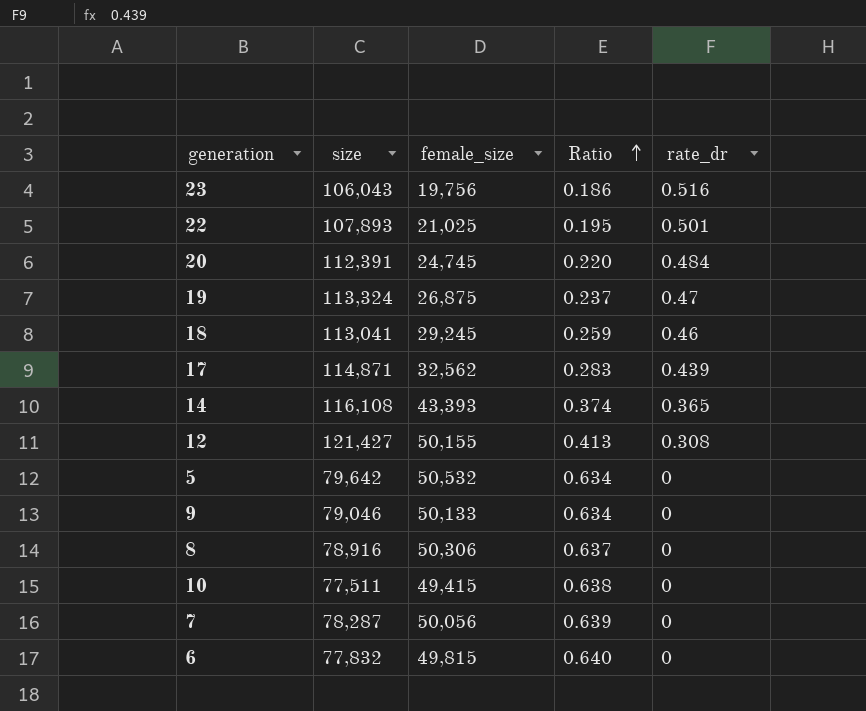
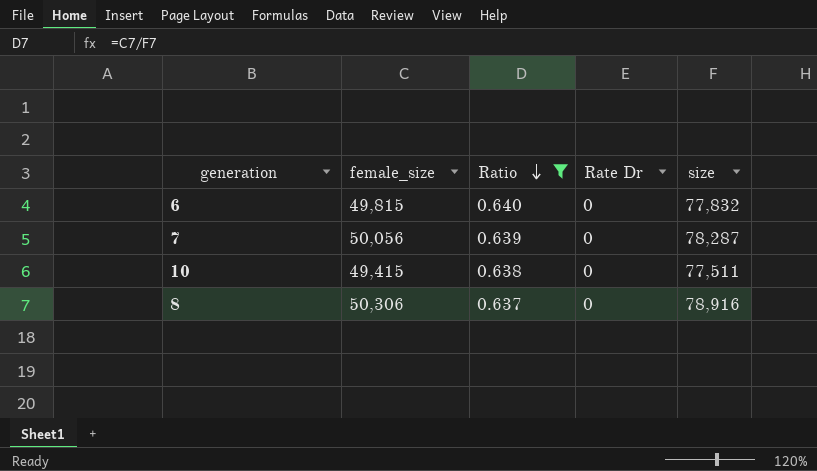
filter: none -> Ratio >= 0.637
row order: Ratio ascending -> Ratio descending
column name: rate_dr -> Rate Dr
column size | position: 2 -> 5

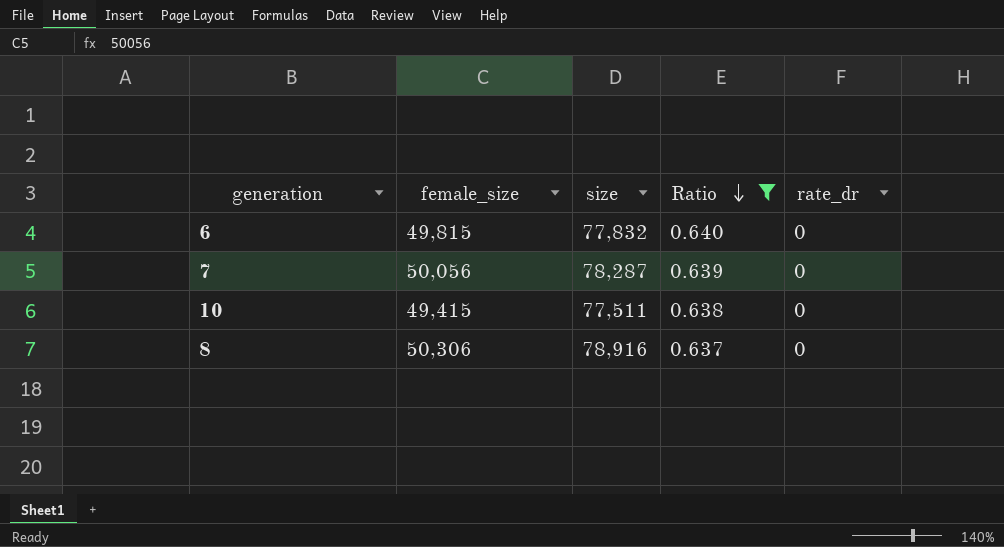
column size | position: 5 -> 3
column name: Rate Dr -> rate_dr

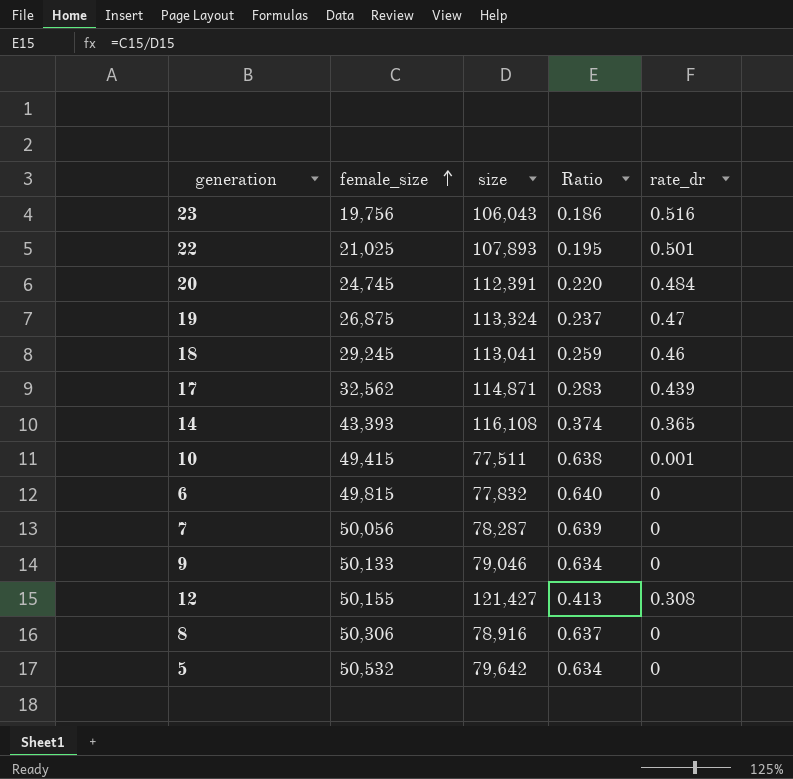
filter: Ratio >= 0.637 -> none
row order: Ratio descending -> female_size ascending
10 | rate_dr: 0 -> 0.001

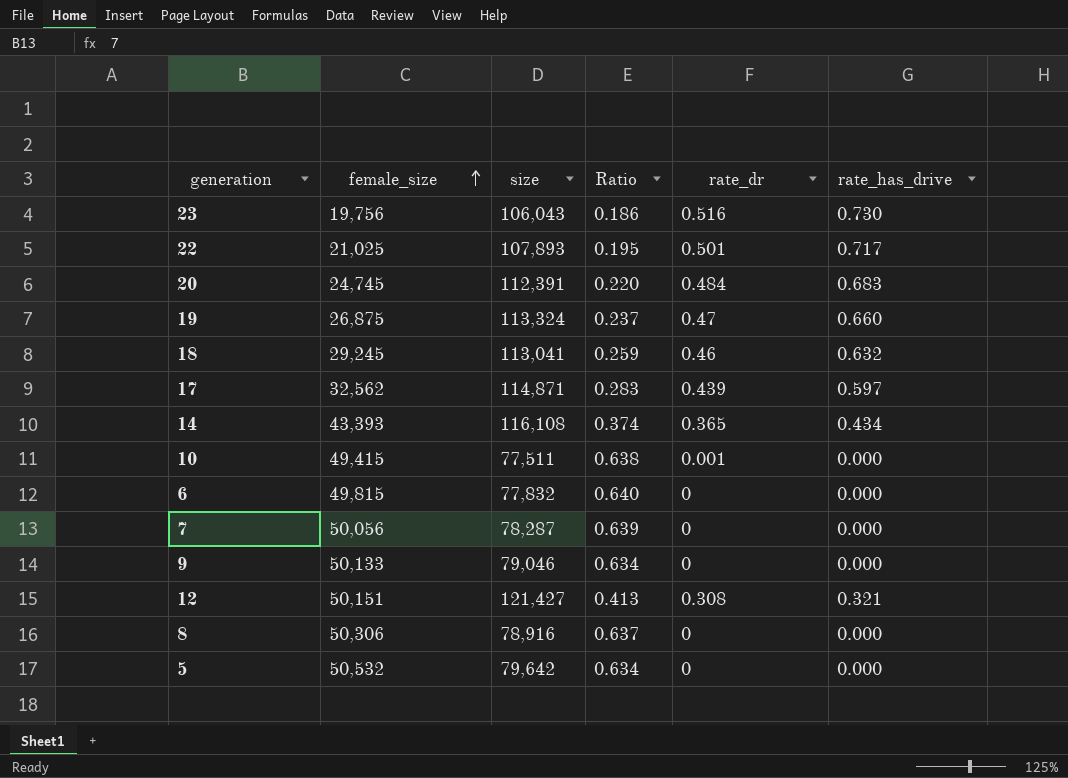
column rate_has_drive | position: none -> 6
12 | female_size: 50,155 -> 50,151

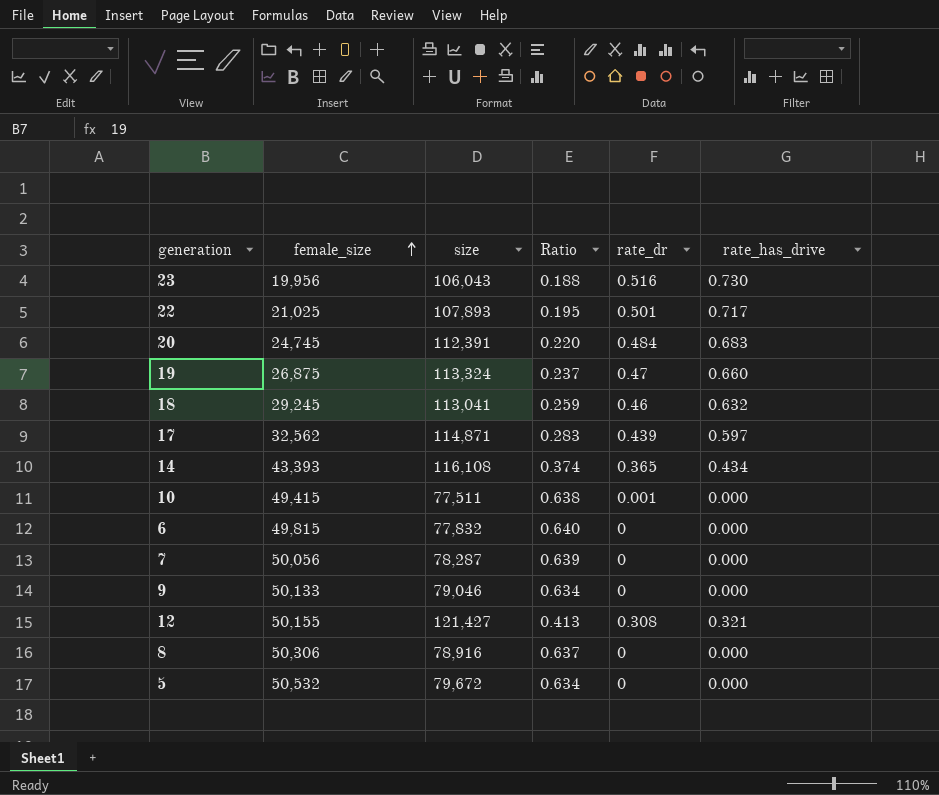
23 | female_size: 19,756 -> 19,956
23 | Ratio: 0.186 -> 0.188
12 | female_size: 50,151 -> 50,155
5 | size: 79,642 -> 79,672

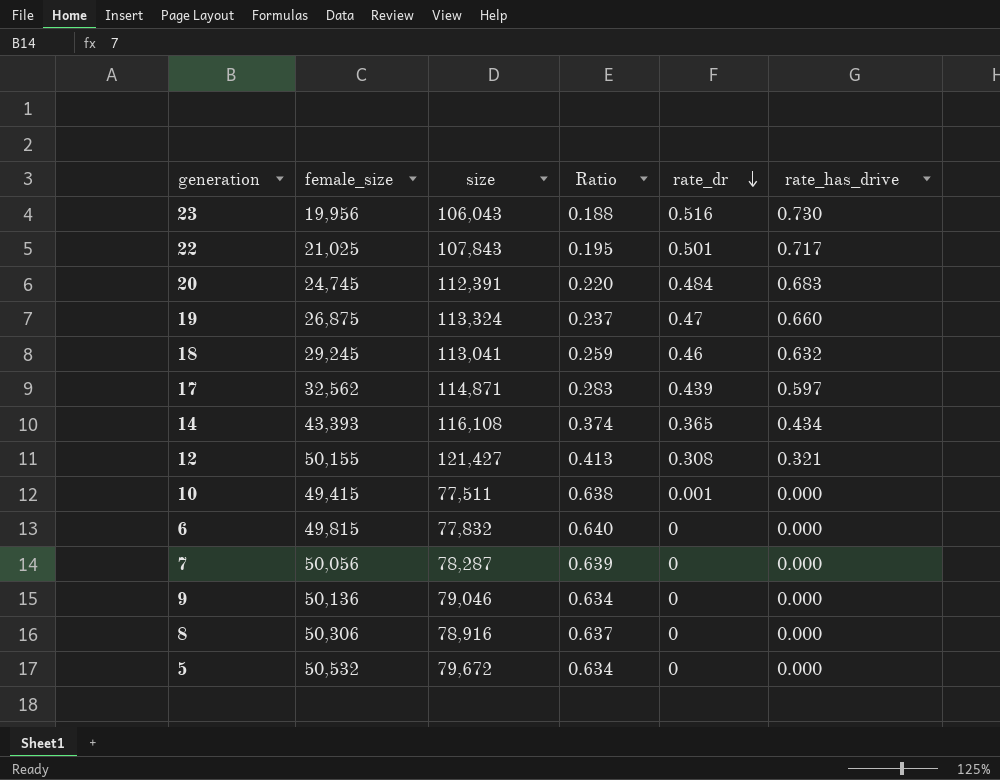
row order: female_size ascending -> rate_dr descending
22 | size: 107,893 -> 107,843
9 | female_size: 50,133 -> 50,136

